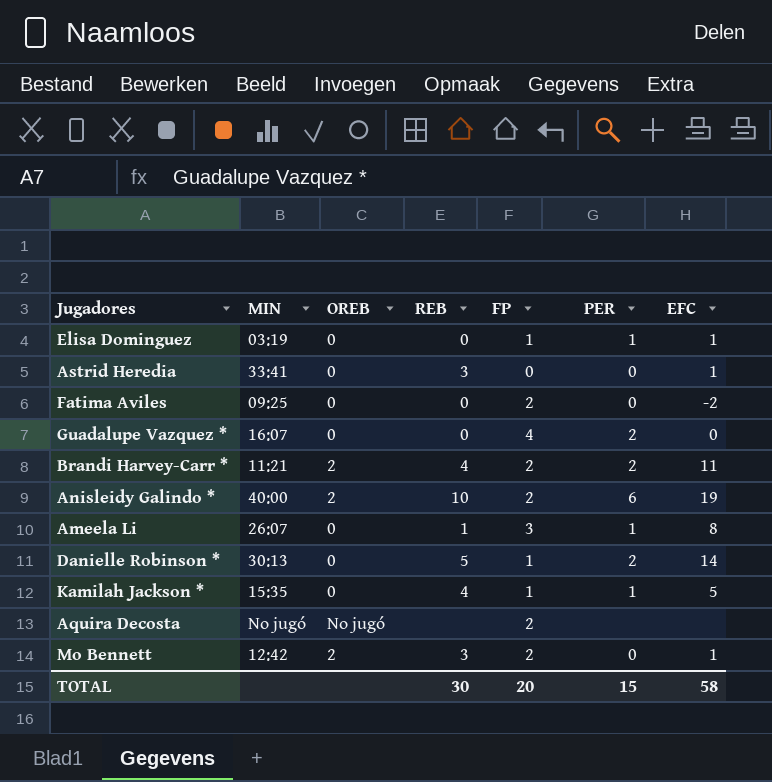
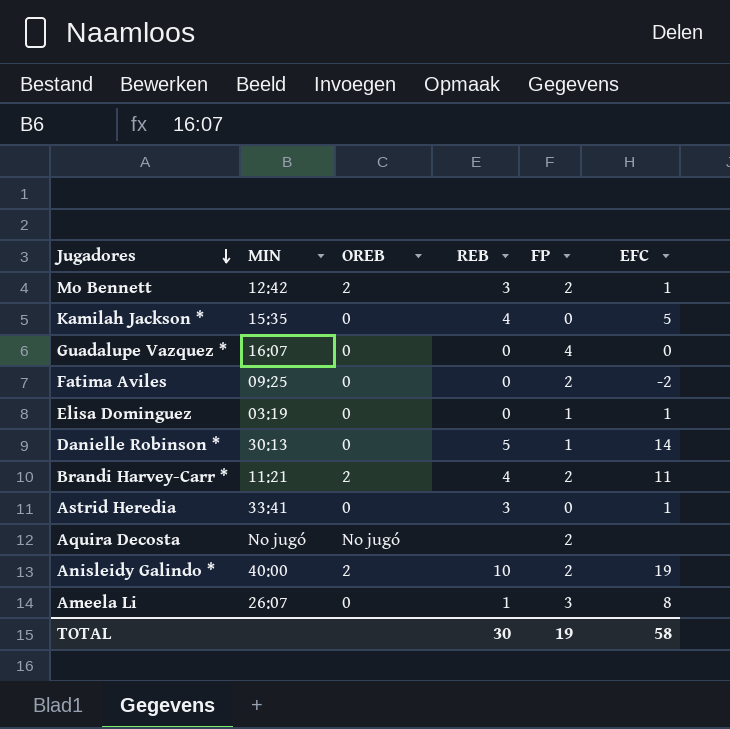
row order: none -> Jugadores descending
column PER | position: 6 -> none
Kamilah Jackson * | FP: 1 -> 0
TOTAL | FP: 20 -> 19

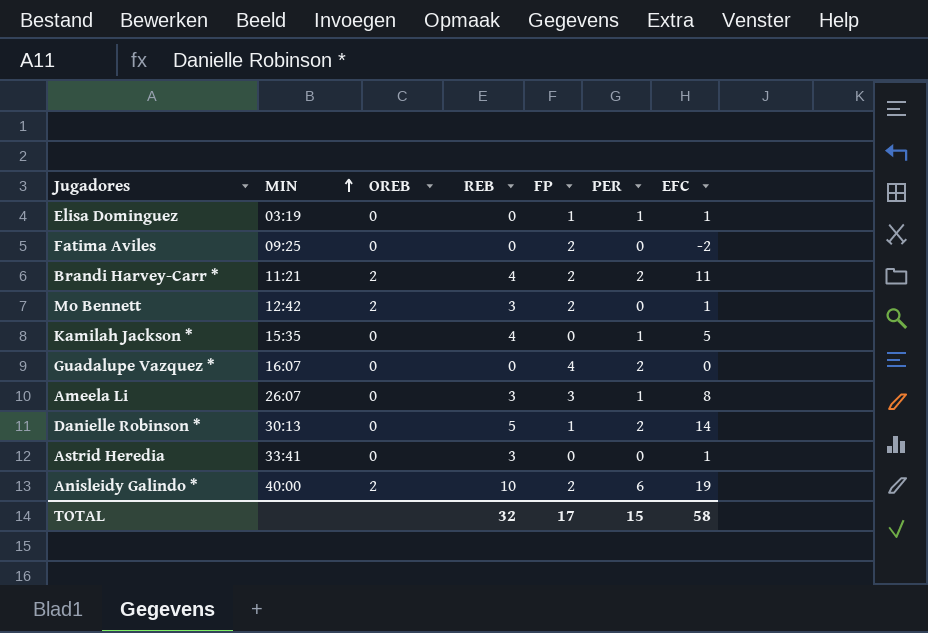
row order: Jugadores descending -> MIN ascending
column PER | position: none -> 6
row Aquira Decosta: No jugó | No jugó | none | 2 | none -> none
Ameela Li | REB: 1 -> 3
TOTAL | REB: 30 -> 32
TOTAL | FP: 19 -> 17

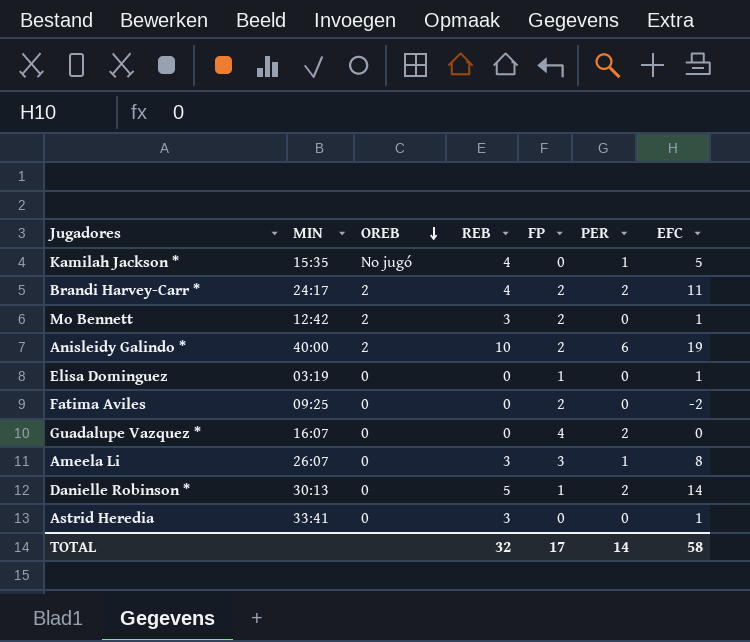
row order: MIN ascending -> OREB descending
Kamilah Jackson * | OREB: 0 -> No jugó
Brandi Harvey-Carr * | MIN: 11:21 -> 24:17
Elisa Dominguez | PER: 1 -> 0
TOTAL | PER: 15 -> 14

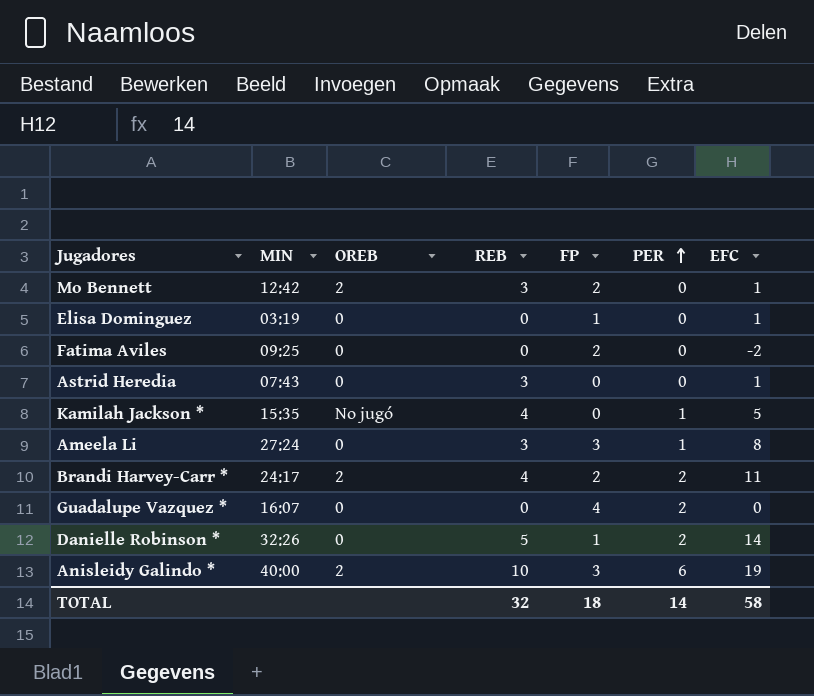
row order: OREB descending -> PER ascending
Astrid Heredia | MIN: 33:41 -> 07:43
Ameela Li | MIN: 26:07 -> 27:24
Danielle Robinson * | MIN: 30:13 -> 32:26
Anisleidy Galindo * | FP: 2 -> 3
TOTAL | FP: 17 -> 18

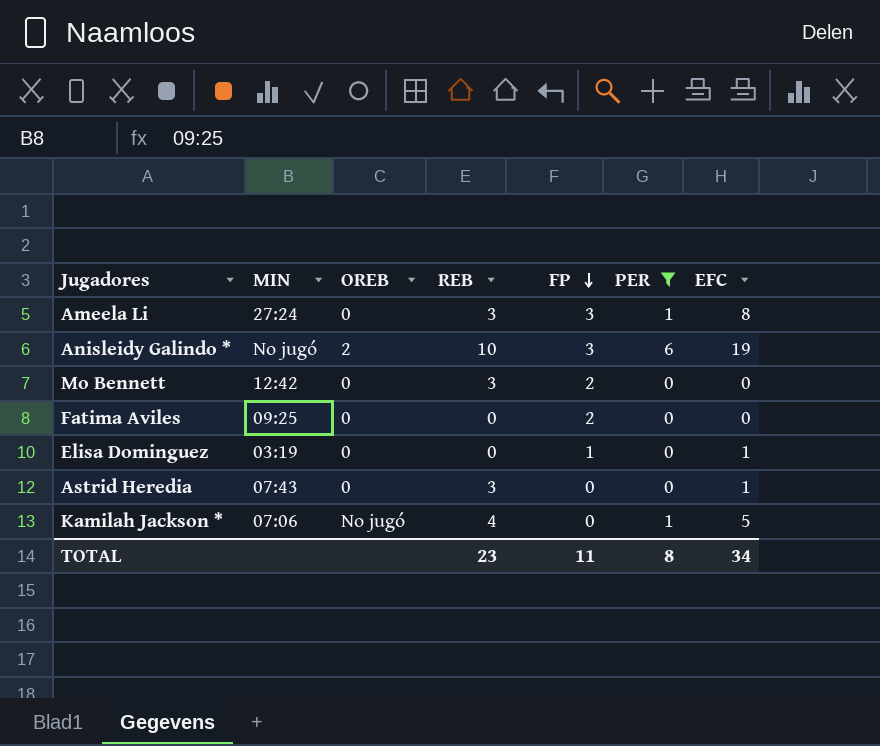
filter: none -> PER != 2
row order: PER ascending -> FP descending
Anisleidy Galindo * | MIN: 40:00 -> No jugó
Mo Bennett | OREB: 2 -> 0
Mo Bennett | EFC: 1 -> 0
Fatima Aviles | EFC: -2 -> 0
Kamilah Jackson * | MIN: 15:35 -> 07:06
TOTAL | REB: 32 -> 23
TOTAL | FP: 18 -> 11
TOTAL | PER: 14 -> 8
TOTAL | EFC: 58 -> 34

